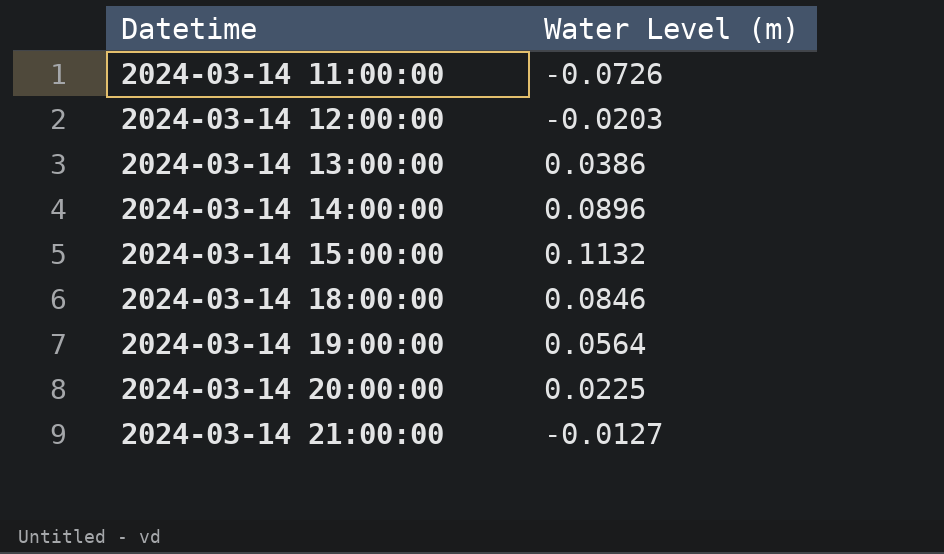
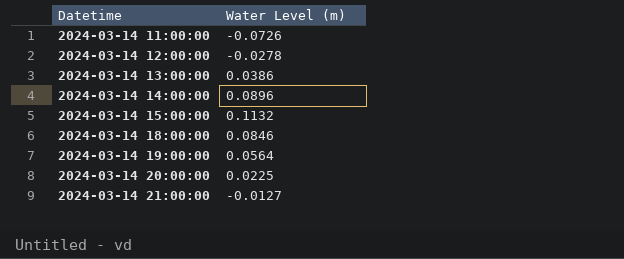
2024-03-14 12:00:00 | Water Level (m): -0.0203 -> -0.0278

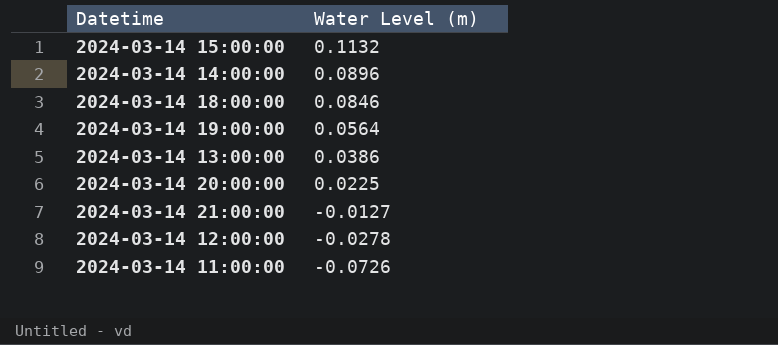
row order: Datetime ascending -> Water Level (m) descending

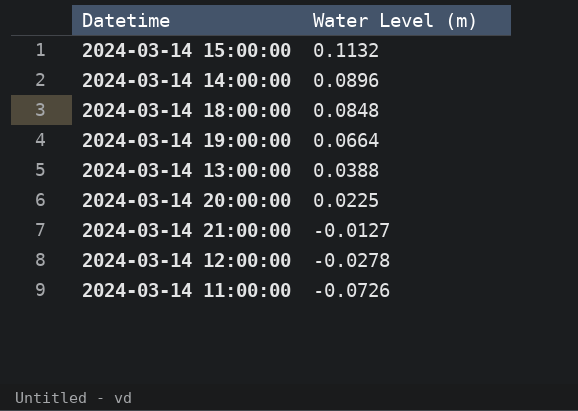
2024-03-14 18:00:00 | Water Level (m): 0.0846 -> 0.0848
2024-03-14 19:00:00 | Water Level (m): 0.0564 -> 0.0664
2024-03-14 13:00:00 | Water Level (m): 0.0386 -> 0.0388

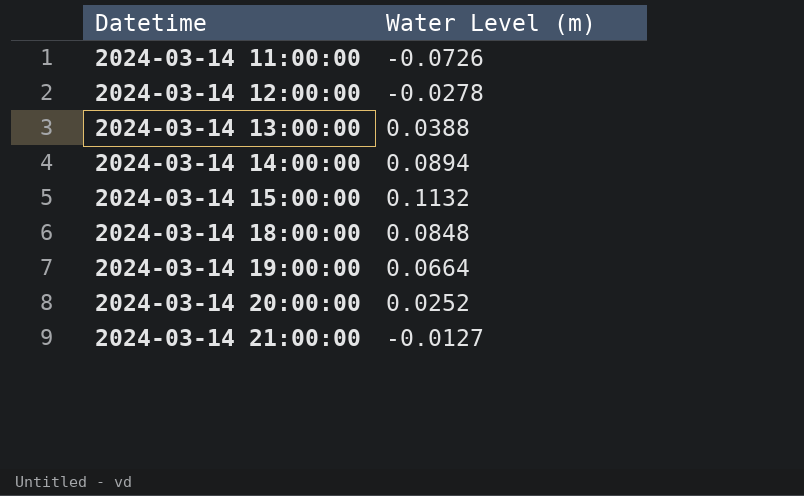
row order: Water Level (m) descending -> Datetime ascending
2024-03-14 14:00:00 | Water Level (m): 0.0896 -> 0.0894
2024-03-14 20:00:00 | Water Level (m): 0.0225 -> 0.0252

